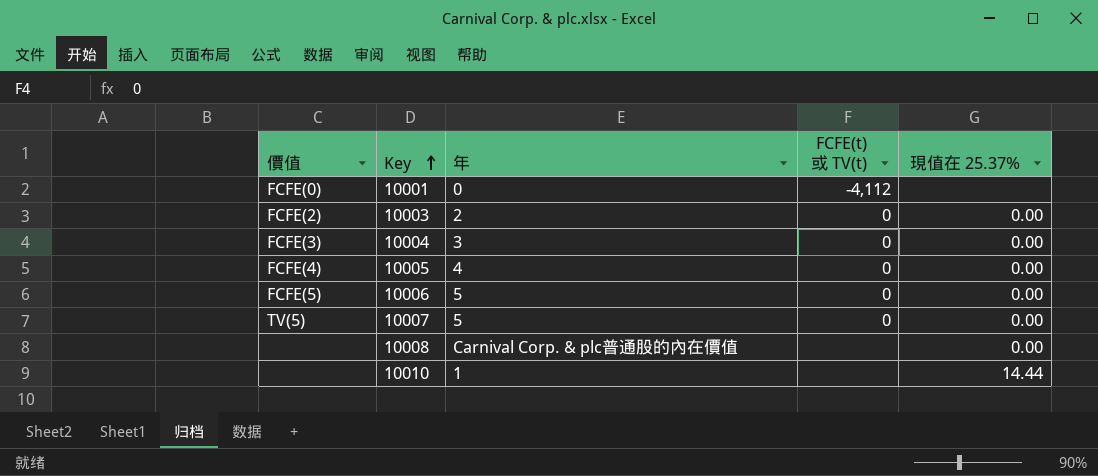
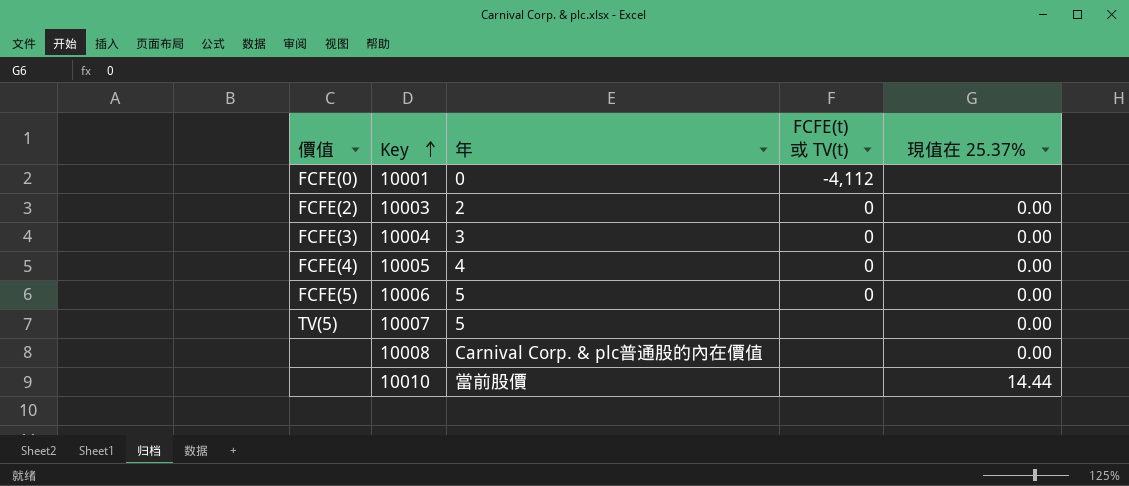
10007 | FCFE(t) 或 TV(t): 0 -> none
10010 | 年: 1 -> 當前股價

